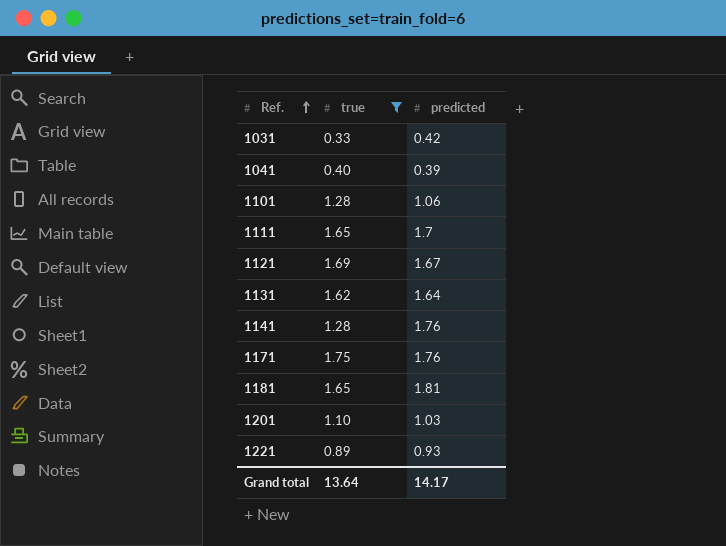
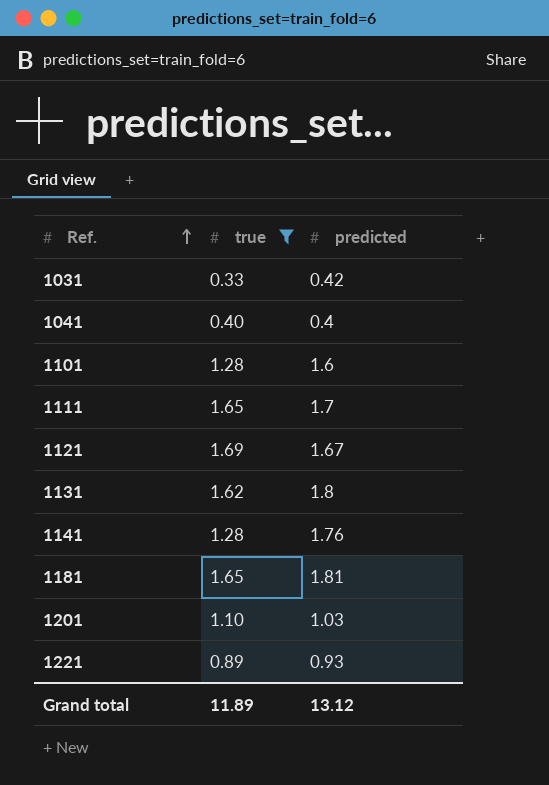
row 1171: 1.75 | 1.76 -> none
1041 | predicted: 0.39 -> 0.4
1101 | predicted: 1.06 -> 1.6
1131 | predicted: 1.64 -> 1.8
Grand total | true: 13.64 -> 11.89
Grand total | predicted: 14.17 -> 13.12

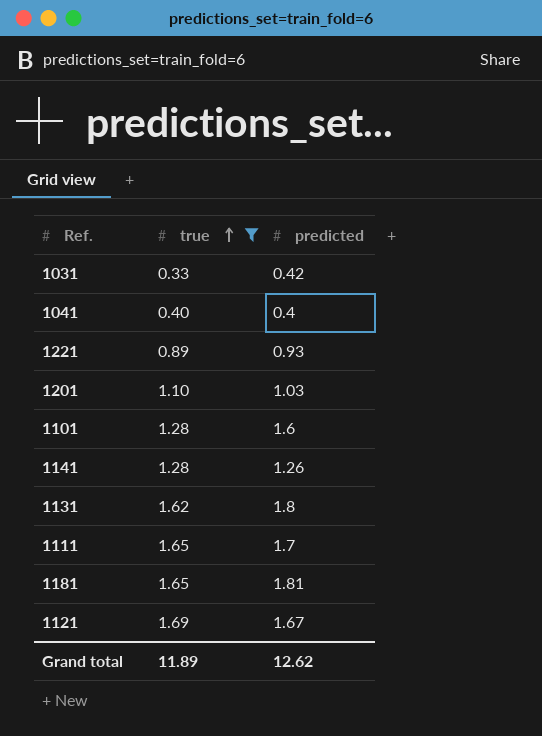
row order: Ref. ascending -> true ascending
1141 | predicted: 1.76 -> 1.26
Grand total | predicted: 13.12 -> 12.62

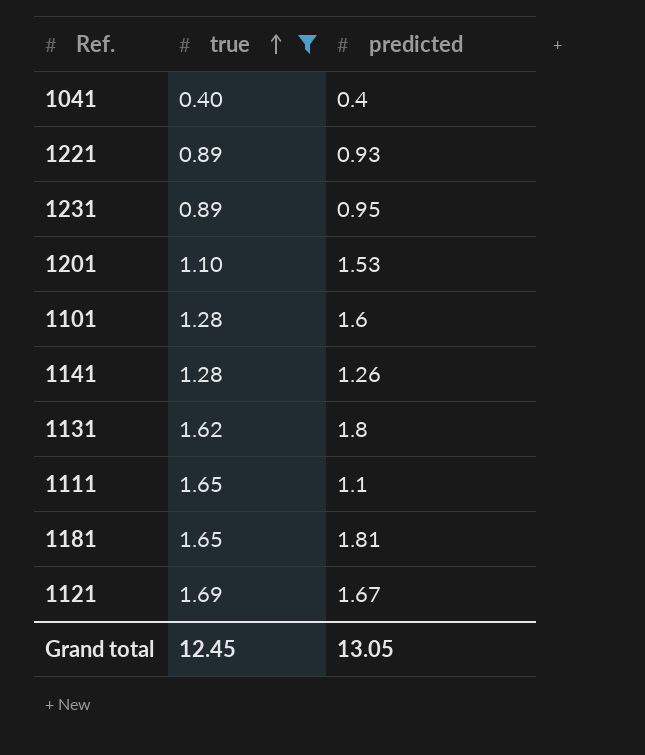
row 1031: 0.33 | 0.42 -> none
row 1231: none -> 0.89 | 0.95
1201 | predicted: 1.03 -> 1.53
1111 | predicted: 1.7 -> 1.1
Grand total | true: 11.89 -> 12.45
Grand total | predicted: 12.62 -> 13.05

